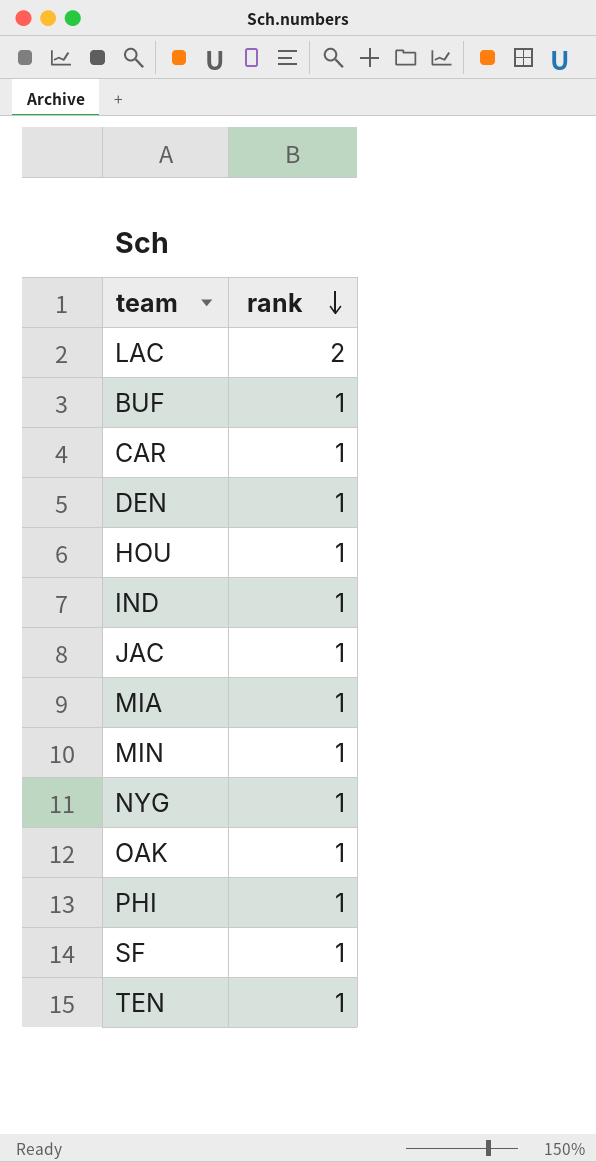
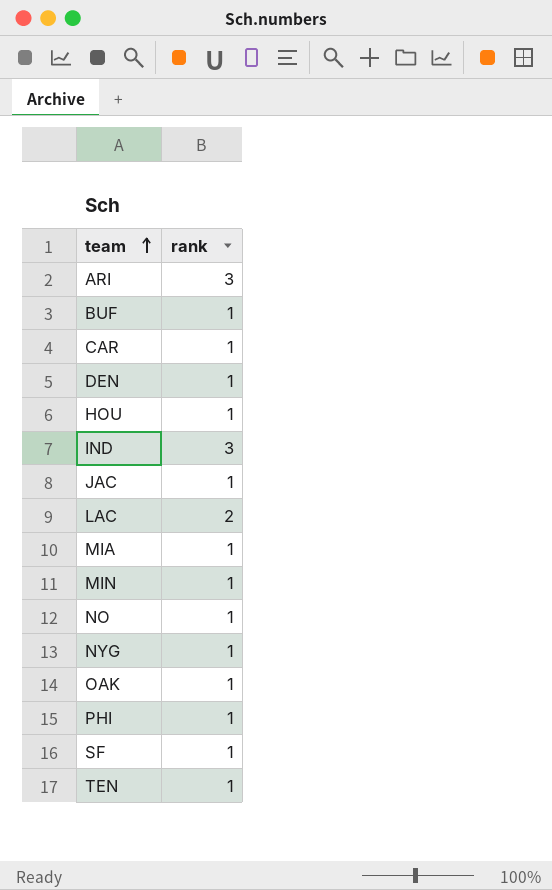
row order: rank descending -> team ascending
row ARI: none -> 3
IND | rank: 1 -> 3
row NO: none -> 1

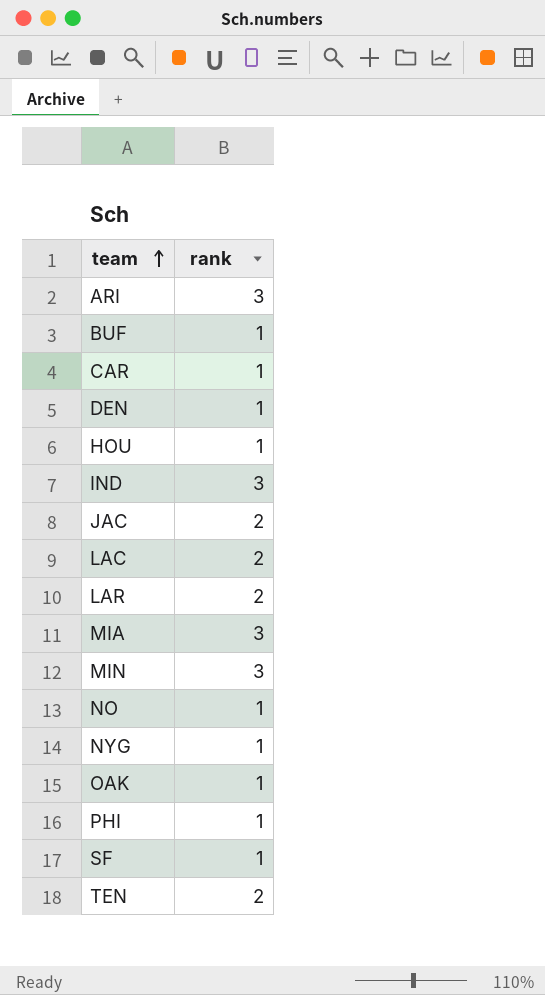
JAC | rank: 1 -> 2
row LAR: none -> 2
MIA | rank: 1 -> 3
MIN | rank: 1 -> 3
TEN | rank: 1 -> 2

